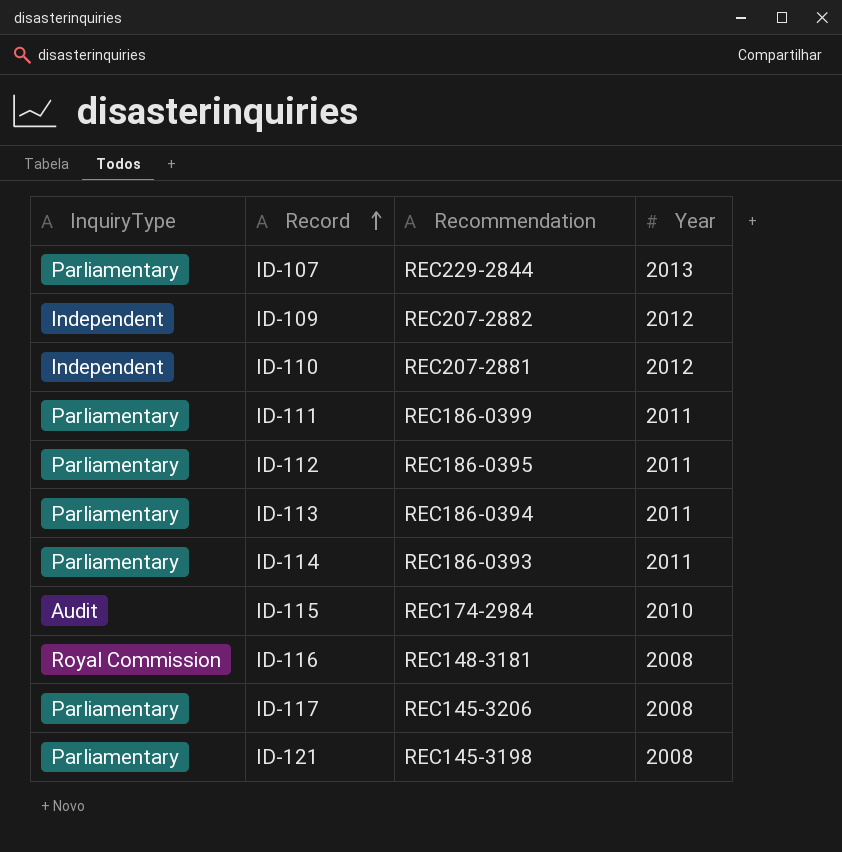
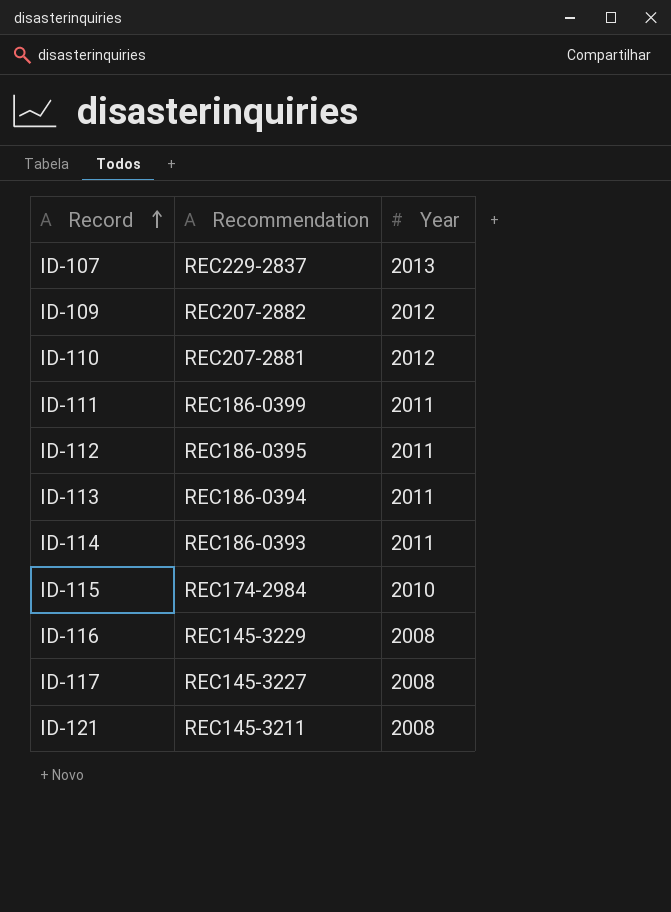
column InquiryType | position: 1 -> none
ID-107 | Recommendation: REC229-2844 -> REC229-2837
ID-116 | Recommendation: REC148-3181 -> REC145-3229
ID-117 | Recommendation: REC145-3206 -> REC145-3227
ID-121 | Recommendation: REC145-3198 -> REC145-3211

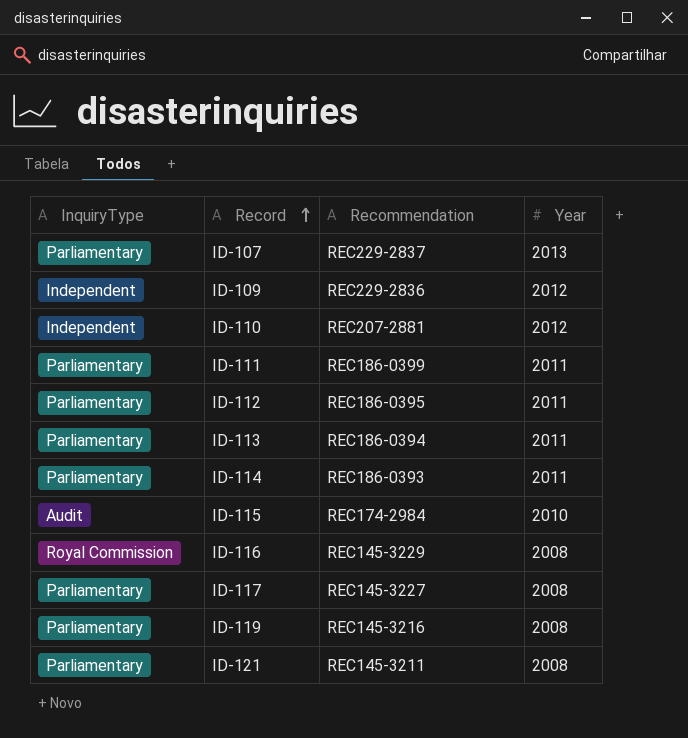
column InquiryType | position: none -> 1
ID-109 | Recommendation: REC207-2882 -> REC229-2836
row ID-119: none -> Parliamentary | REC145-3216 | 2008

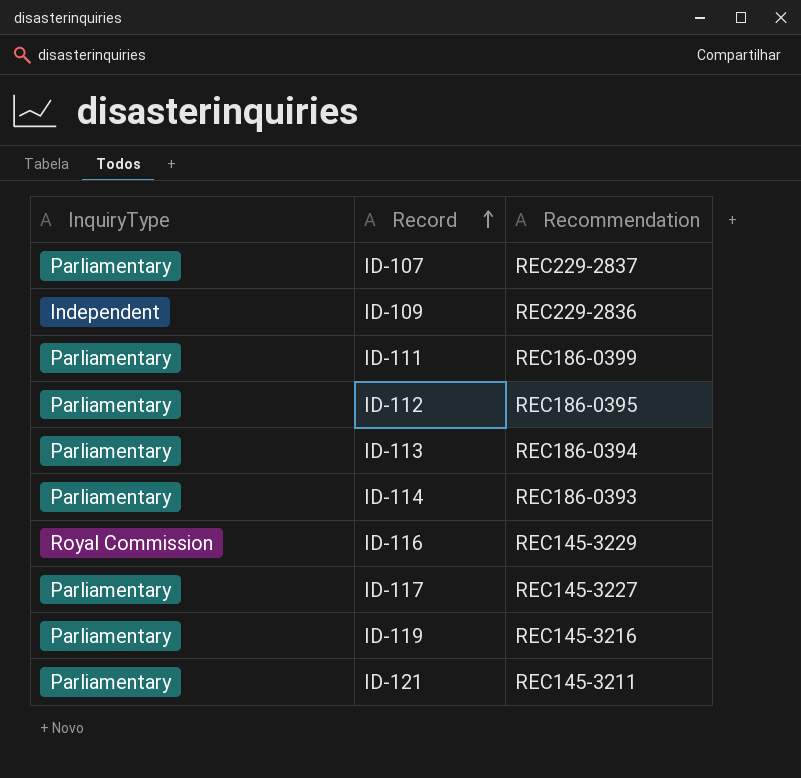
column Year | position: 4 -> none
row ID-110: Independent | REC207-2881 | 2012 -> none
row ID-115: Audit | REC174-2984 | 2010 -> none

